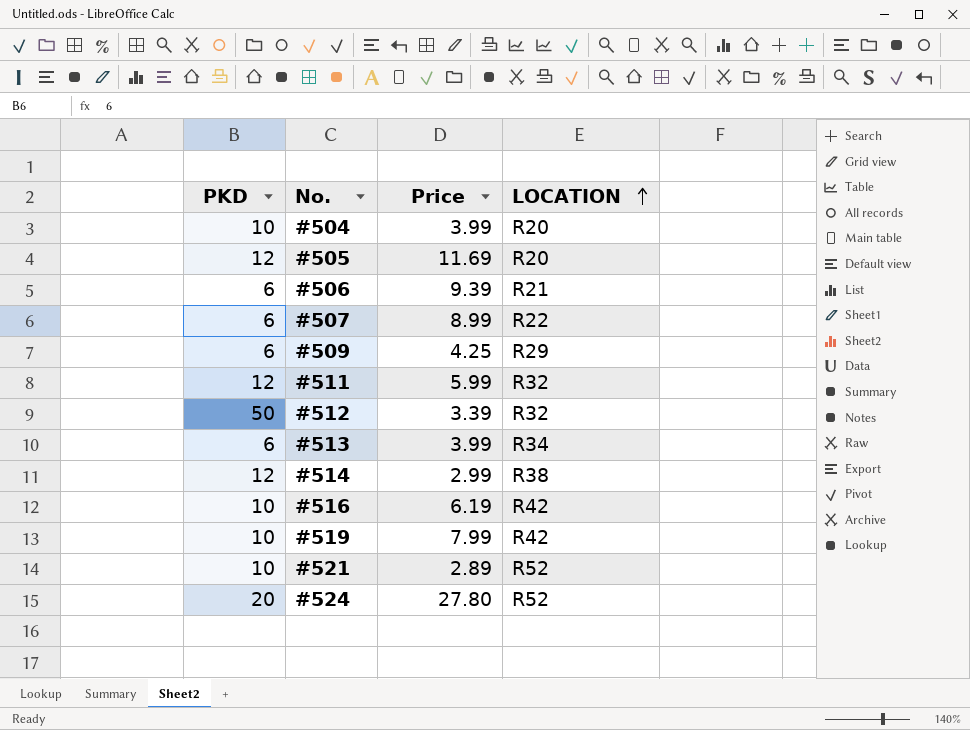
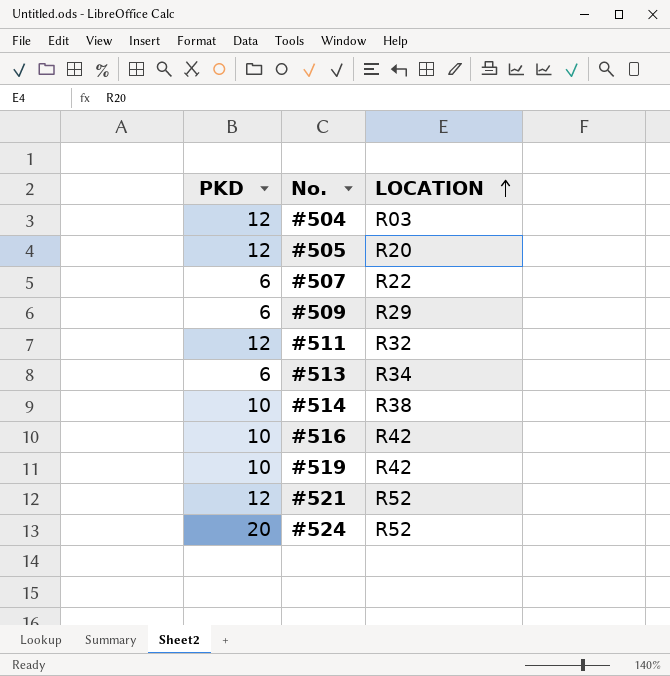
column Price | position: 3 -> none
row #506: 6 | 9.39 | R21 -> none
row #512: 50 | 3.39 | R32 -> none
#504 | PKD: 10 -> 12
#504 | LOCATION: R20 -> R03
#514 | PKD: 12 -> 10
#521 | PKD: 10 -> 12

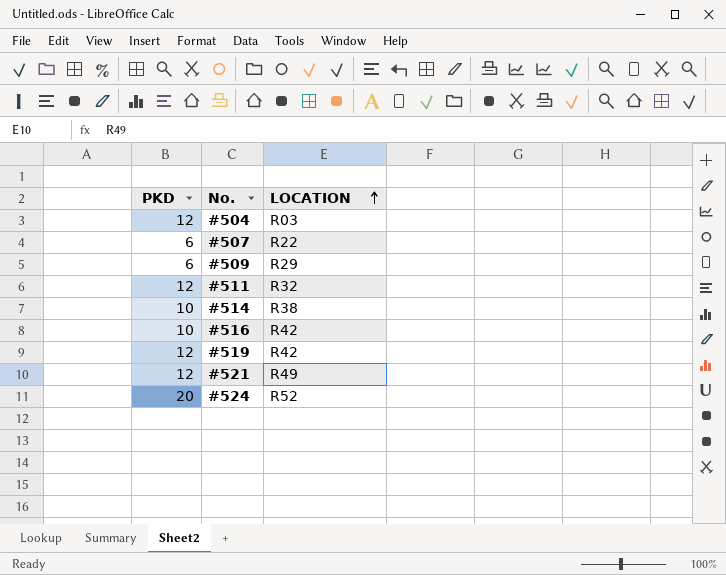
row #505: 12 | R20 -> none
row #513: 6 | R34 -> none
#519 | PKD: 10 -> 12
#521 | LOCATION: R52 -> R49

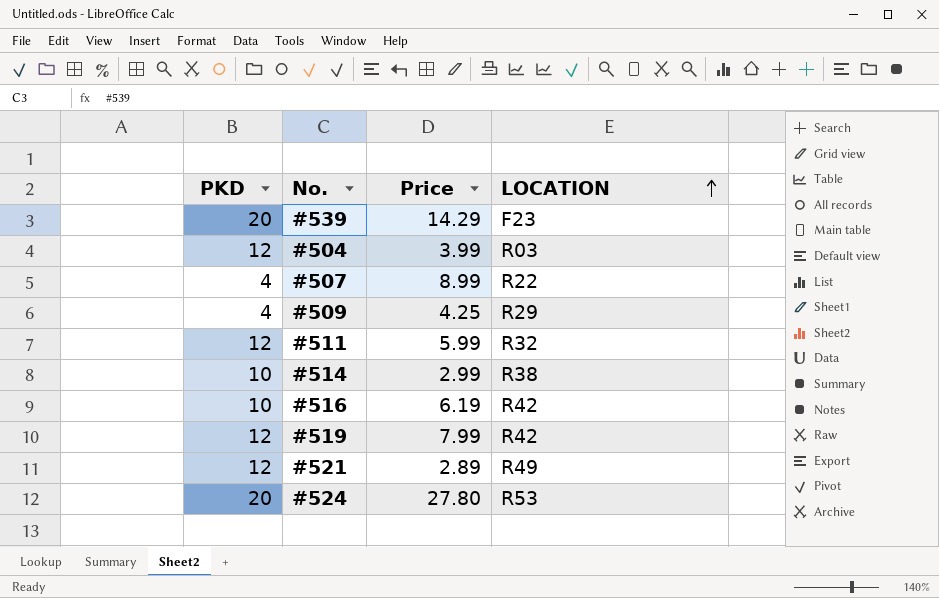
column Price | position: none -> 3
row #539: none -> 20 | 14.29 | F23
#507 | PKD: 6 -> 4
#509 | PKD: 6 -> 4
#524 | LOCATION: R52 -> R53

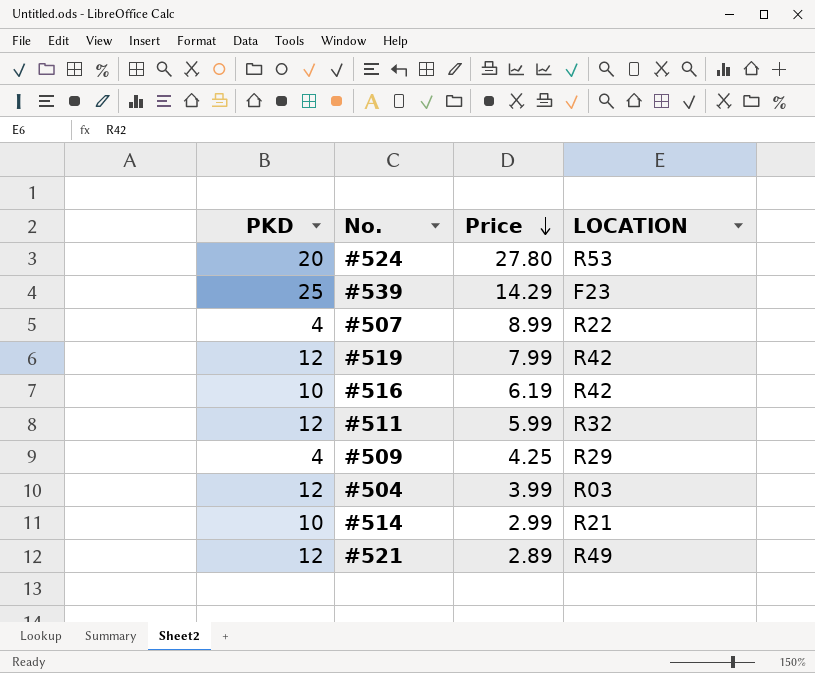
row order: LOCATION ascending -> Price descending
#539 | PKD: 20 -> 25
#514 | LOCATION: R38 -> R21

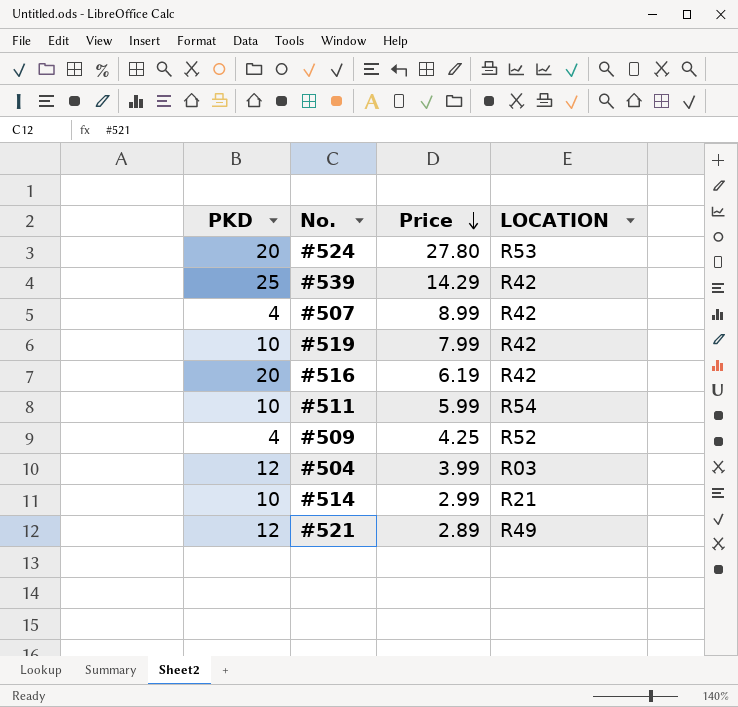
#539 | LOCATION: F23 -> R42
#507 | LOCATION: R22 -> R42
#519 | PKD: 12 -> 10
#516 | PKD: 10 -> 20
#511 | PKD: 12 -> 10
#511 | LOCATION: R32 -> R54
#509 | LOCATION: R29 -> R52

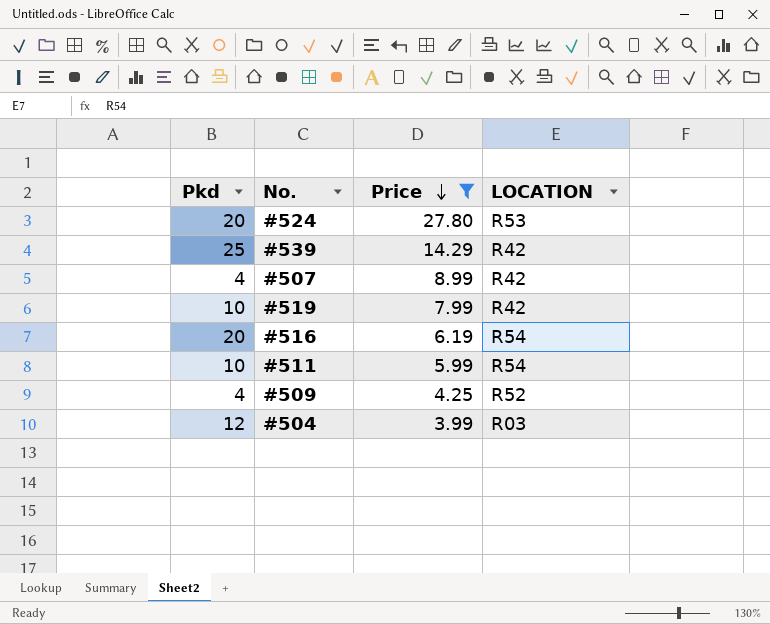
filter: none -> Price >= 3.99
column name: PKD -> Pkd
#516 | LOCATION: R42 -> R54

